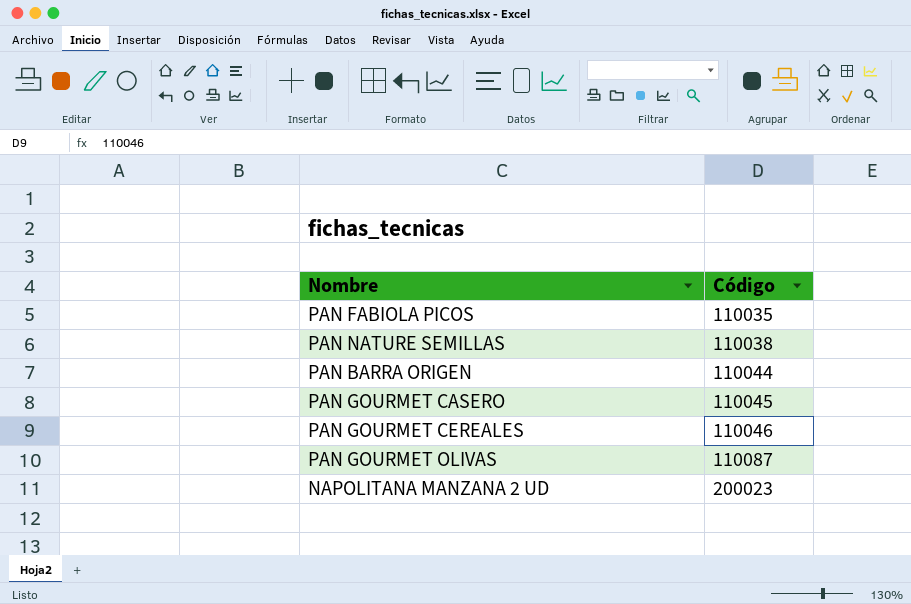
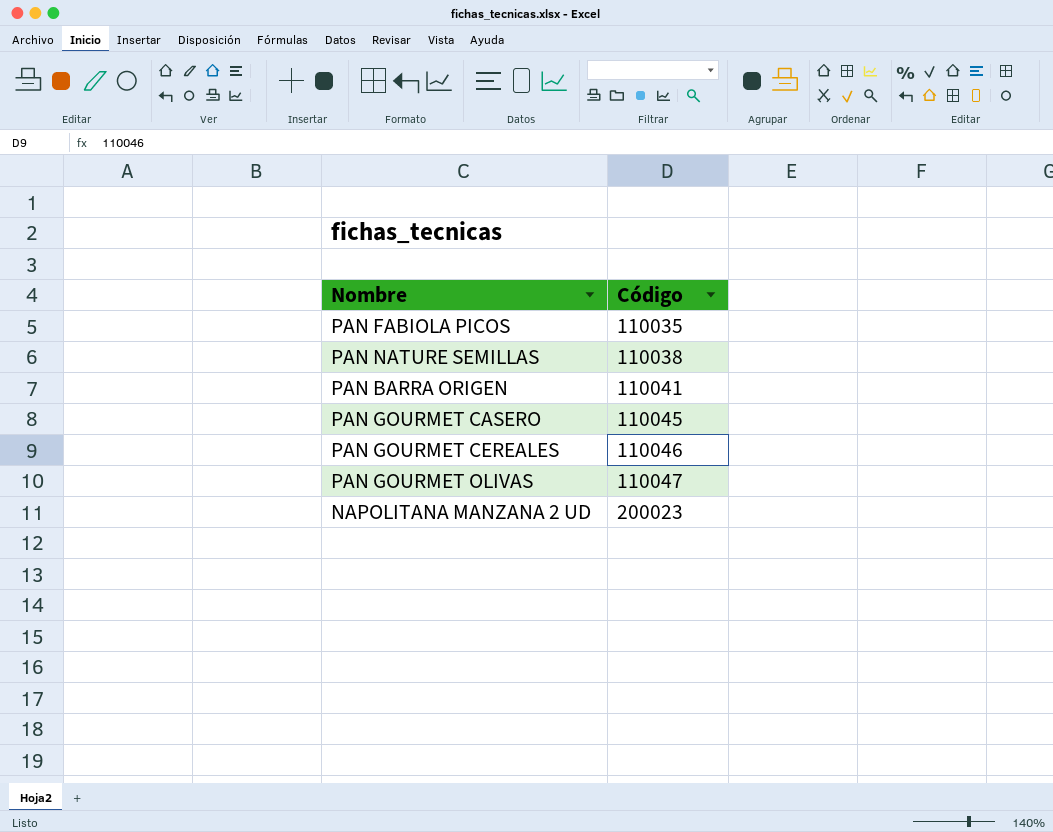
PAN BARRA ORIGEN | Código: 110044 -> 110041
PAN GOURMET OLIVAS | Código: 110087 -> 110047

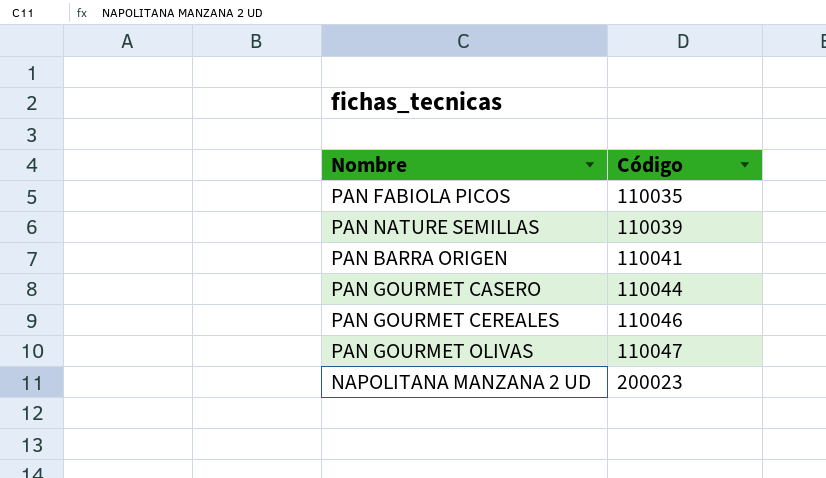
PAN NATURE SEMILLAS | Código: 110038 -> 110039
PAN GOURMET CASERO | Código: 110045 -> 110044

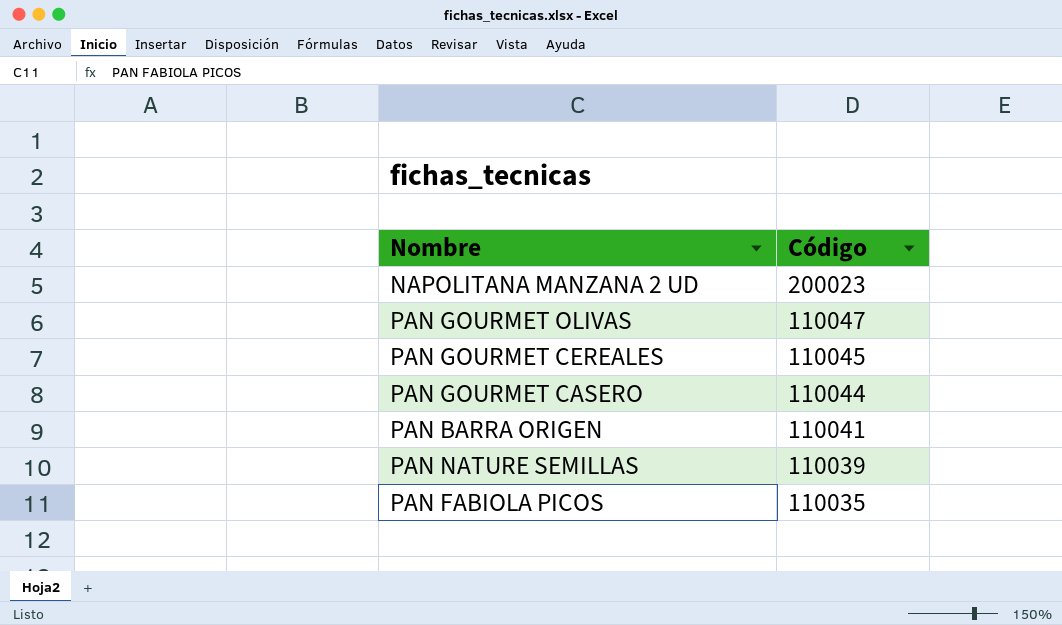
row order: Código ascending -> Código descending
PAN GOURMET CEREALES | Código: 110046 -> 110045

